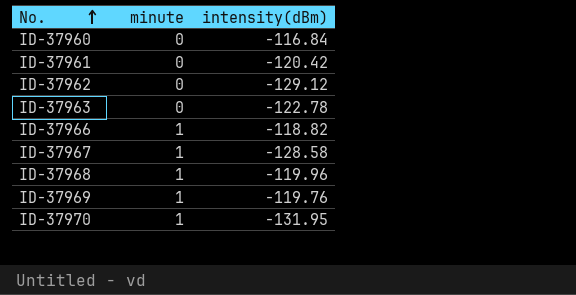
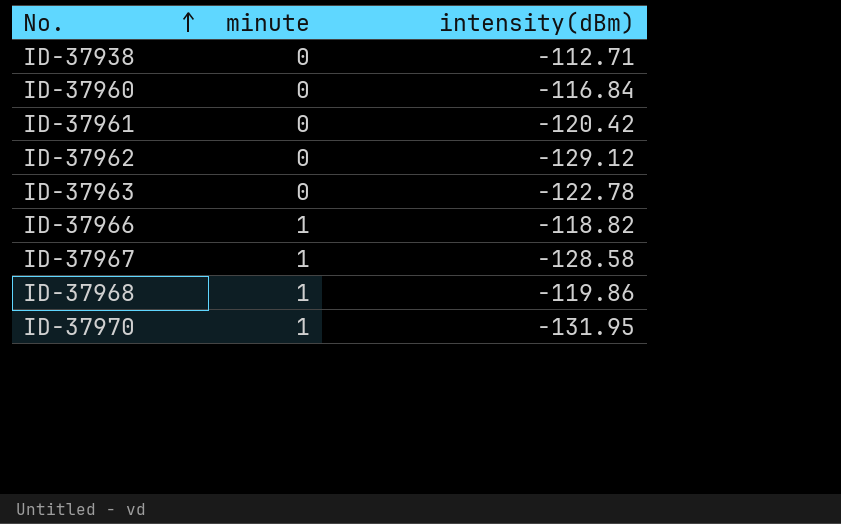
row ID-37969: 1 | -119.76 -> none
row ID-37938: none -> 0 | -112.71
ID-37968 | intensity(dBm): -119.96 -> -119.86

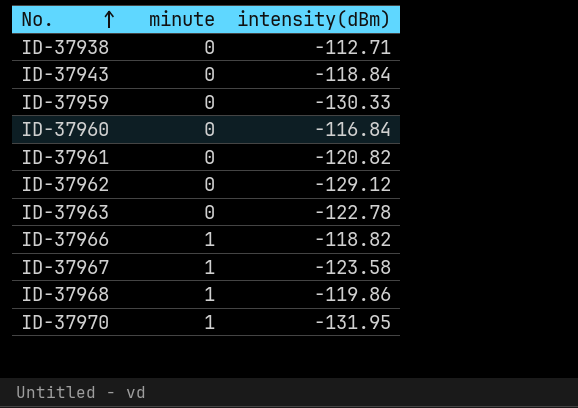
row ID-37943: none -> 0 | -118.84
row ID-37959: none -> 0 | -130.33
ID-37961 | intensity(dBm): -120.42 -> -120.82
ID-37967 | intensity(dBm): -128.58 -> -123.58

